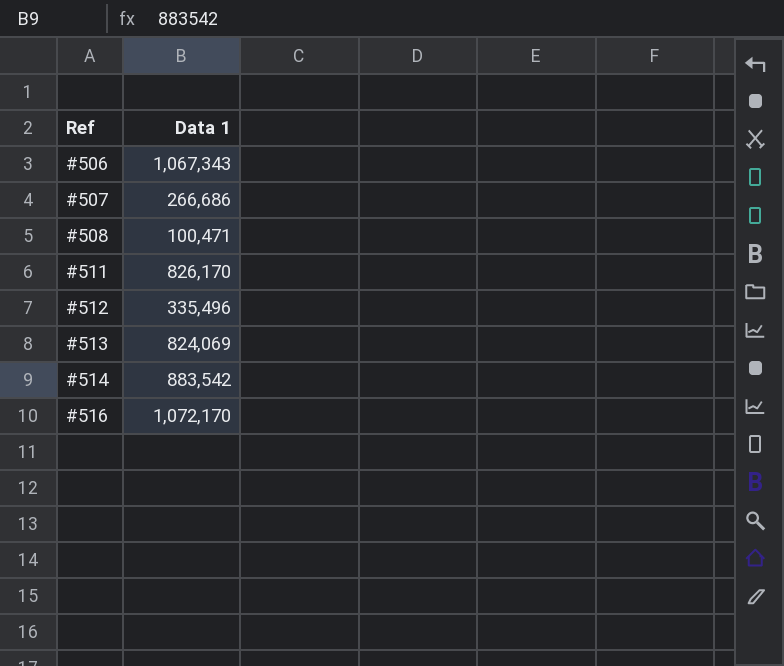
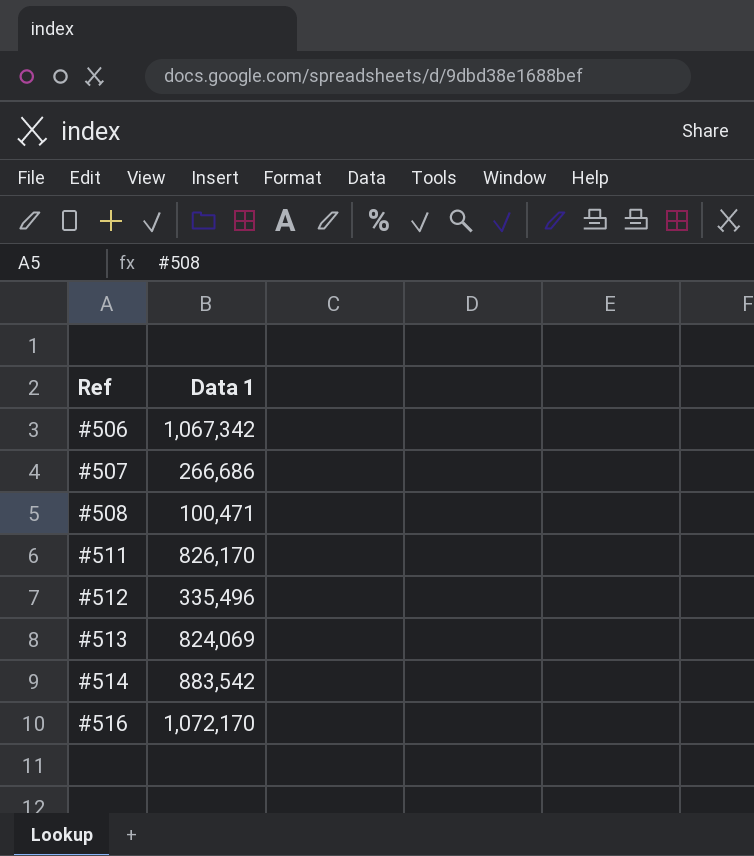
#506 | Data 1: 1,067,343 -> 1,067,342

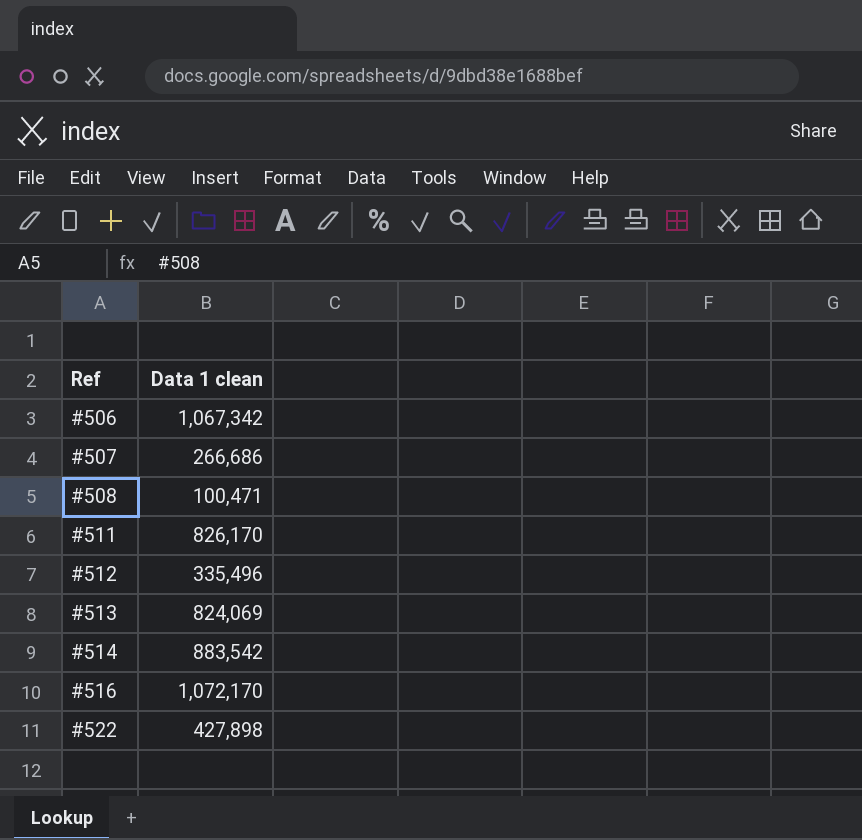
column name: Data 1 -> Data 1 clean
row #522: none -> 427,898

